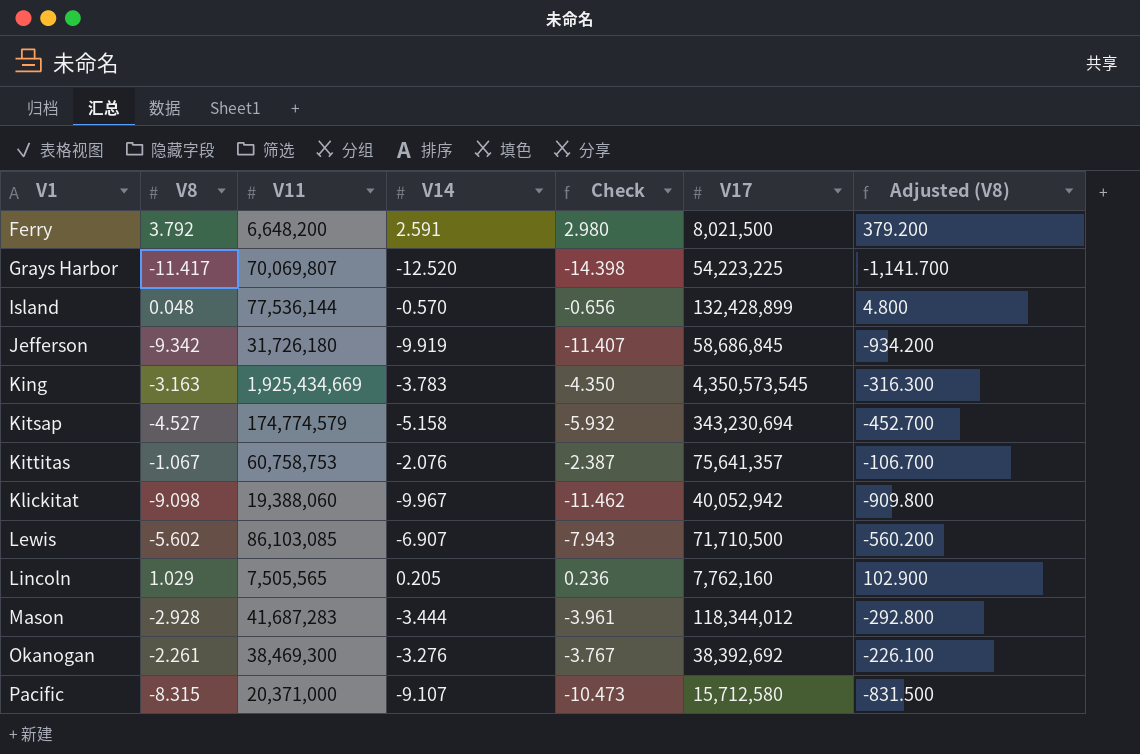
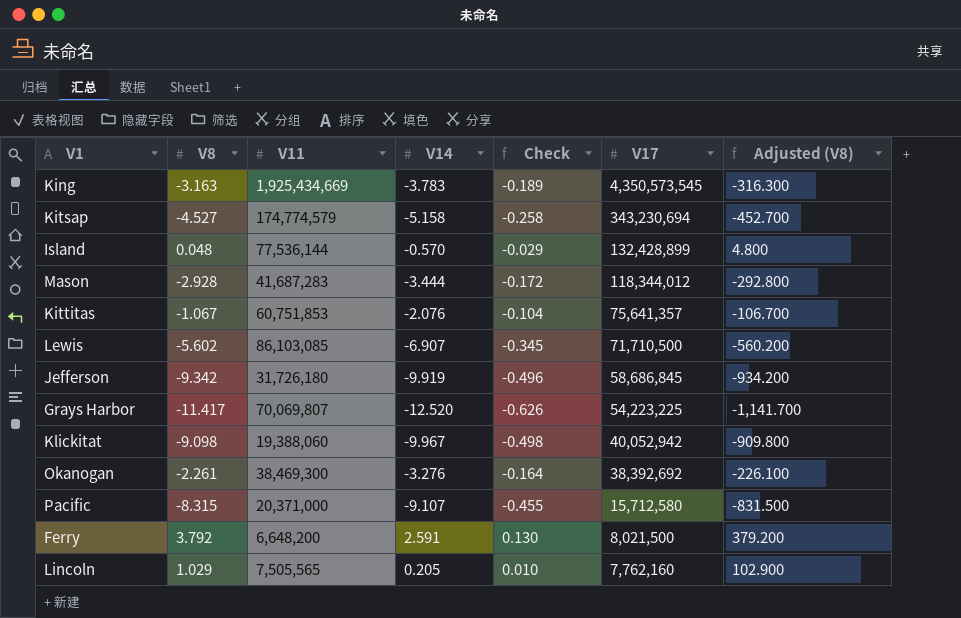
row order: V1 ascending -> V17 descending
column Check | formula: [V14] * 1.15 -> [V14] * 0.05
Kittitas | V11: 60,758,753 -> 60,751,853

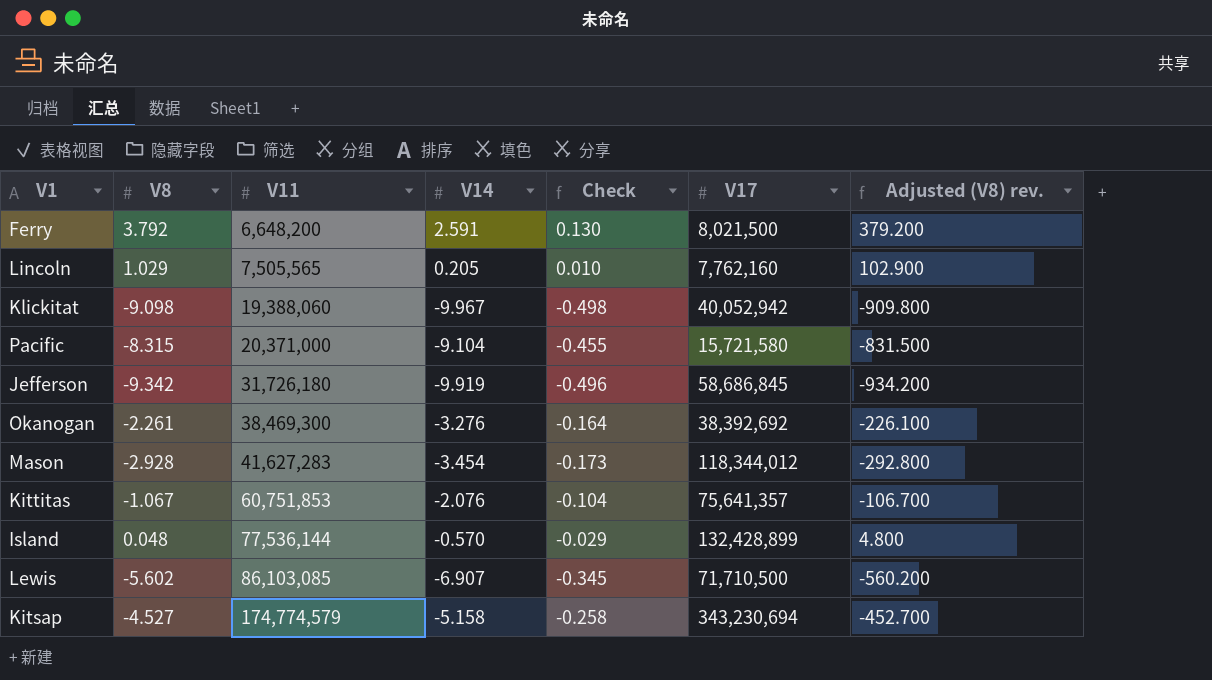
row order: V17 descending -> V11 ascending
column name: Adjusted (V8) -> Adjusted (V8) rev.
row King: -3.163 | 1,925,434,669 | -3.783 | -0.189 | 4,350,573,545 | -316.300 -> none
row Grays Harbor: -11.417 | 70,069,807 | -12.520 | -0.626 | 54,223,225 | -1,141.700 -> none
Pacific | V14: -9.107 -> -9.104
Pacific | V17: 15,712,580 -> 15,721,580
Mason | V11: 41,687,283 -> 41,627,283
Mason | V14: -3.444 -> -3.454
Mason | Check: -0.172 -> -0.173

